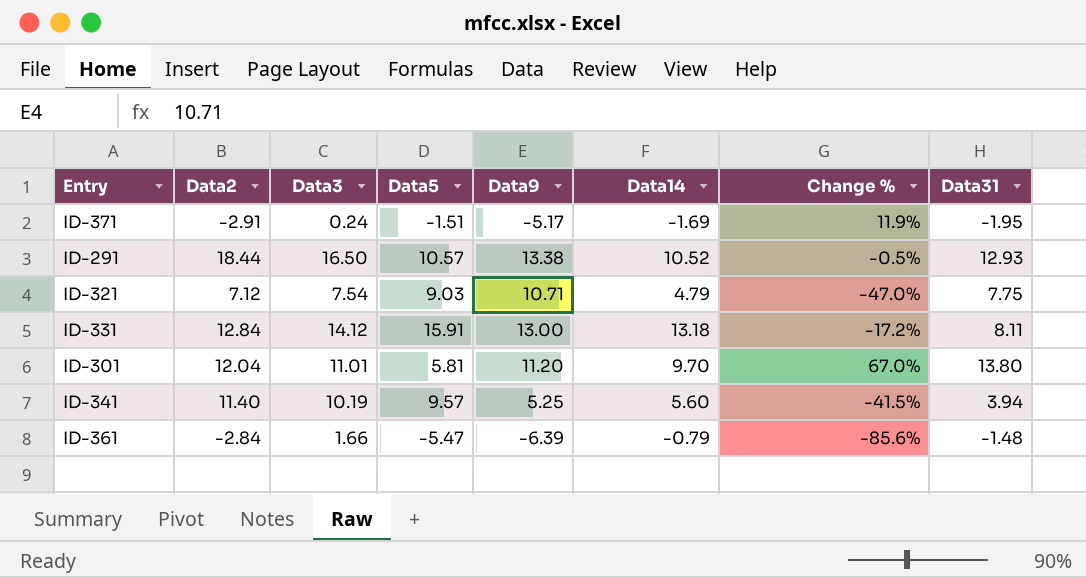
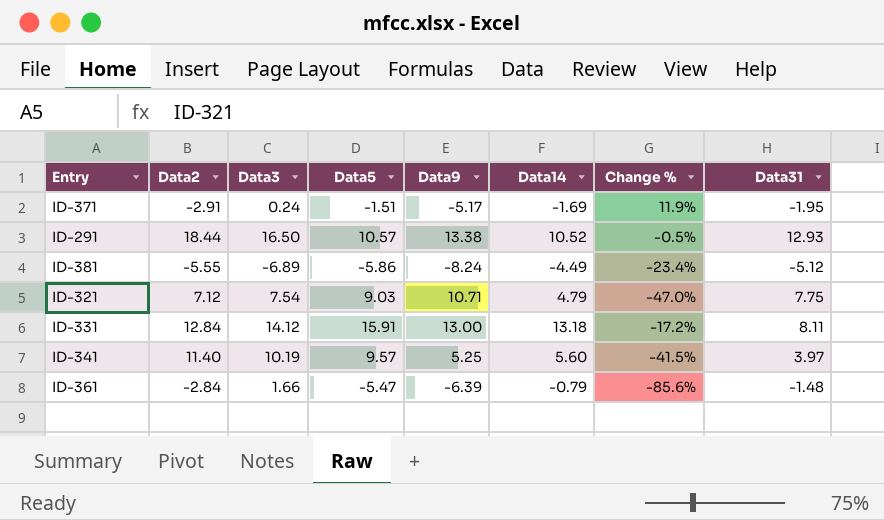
row ID-301: 12.04 | 11.01 | 5.81 | 11.20 | 9.70 | 67.0% | 13.80 -> none
row ID-381: none -> -5.55 | -6.89 | -5.86 | -8.24 | -4.49 | -23.4% | -5.12
ID-341 | Data31: 3.94 -> 3.97

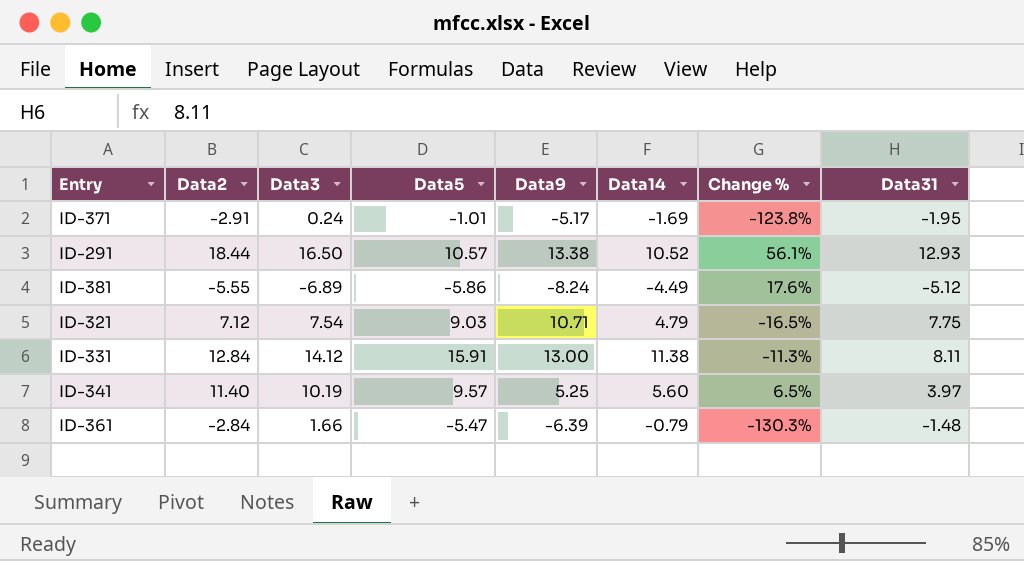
column Change % | formula: ([Data14] - [Data5]) / [Data5] -> ([Data3] - [Data5]) / [Data5]
ID-371 | Data5: -1.51 -> -1.01
ID-331 | Data14: 13.18 -> 11.38

